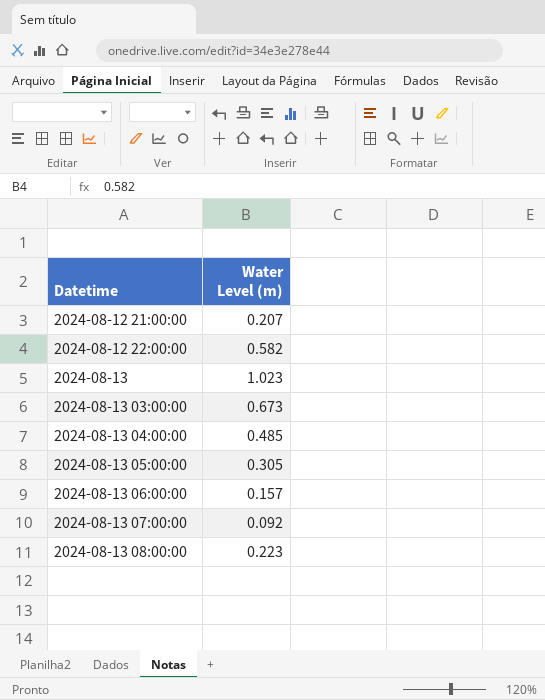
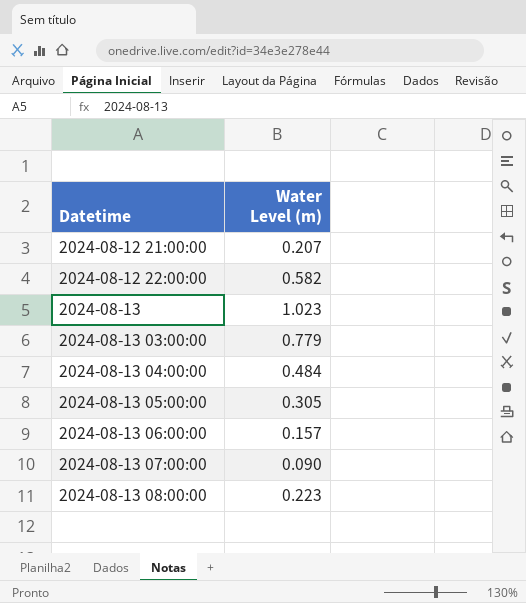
2024-08-13 03:00:00 | Water Level (m): 0.673 -> 0.779
2024-08-13 04:00:00 | Water Level (m): 0.485 -> 0.484
2024-08-13 07:00:00 | Water Level (m): 0.092 -> 0.090

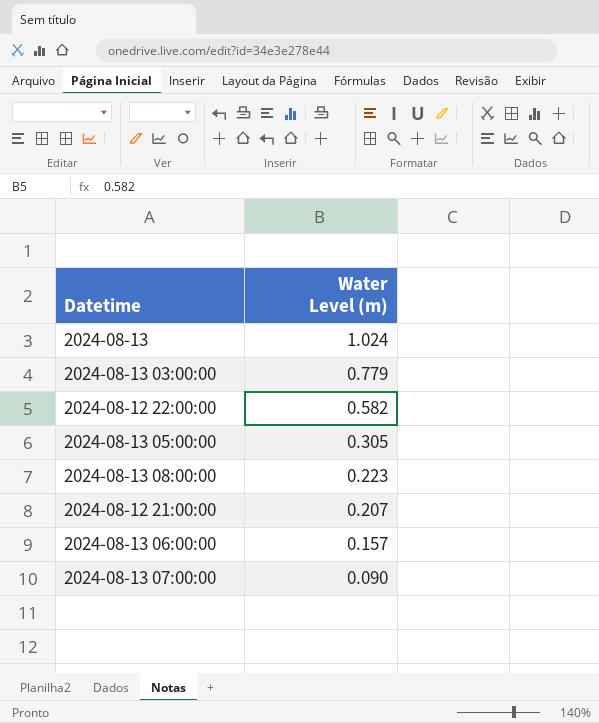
row order: Datetime ascending -> Water Level (m) descending
row 2024-08-13 04:00:00: 0.484 -> none
2024-08-13 | Water Level (m): 1.023 -> 1.024

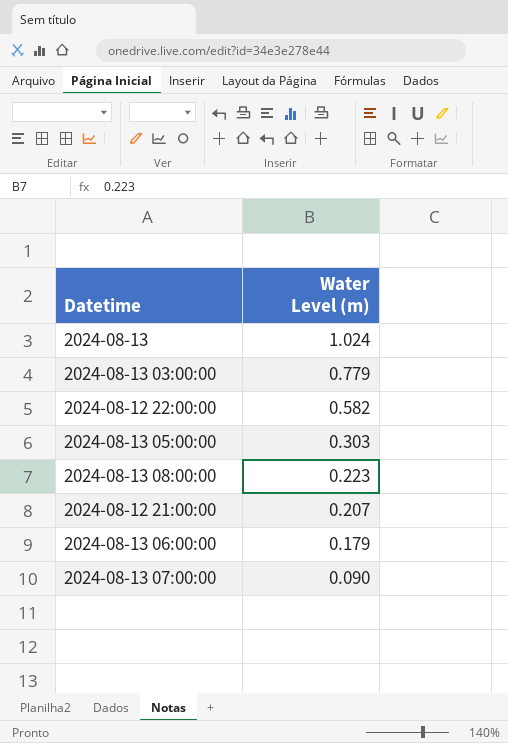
2024-08-13 05:00:00 | Water Level (m): 0.305 -> 0.303
2024-08-13 06:00:00 | Water Level (m): 0.157 -> 0.179

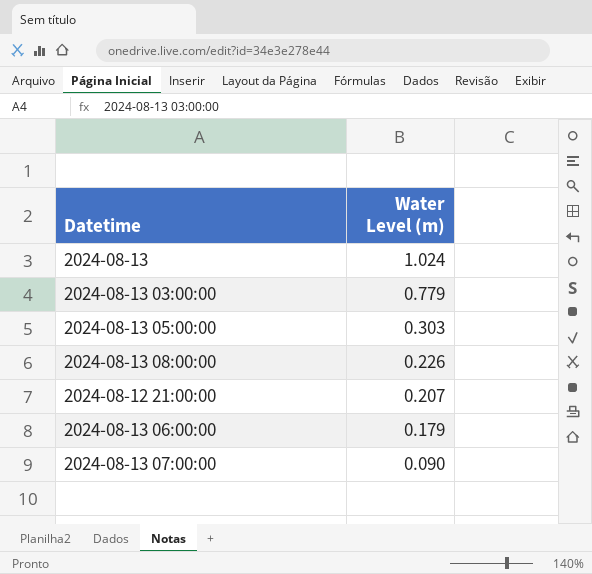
row 2024-08-12 22:00:00: 0.582 -> none
2024-08-13 08:00:00 | Water Level (m): 0.223 -> 0.226

